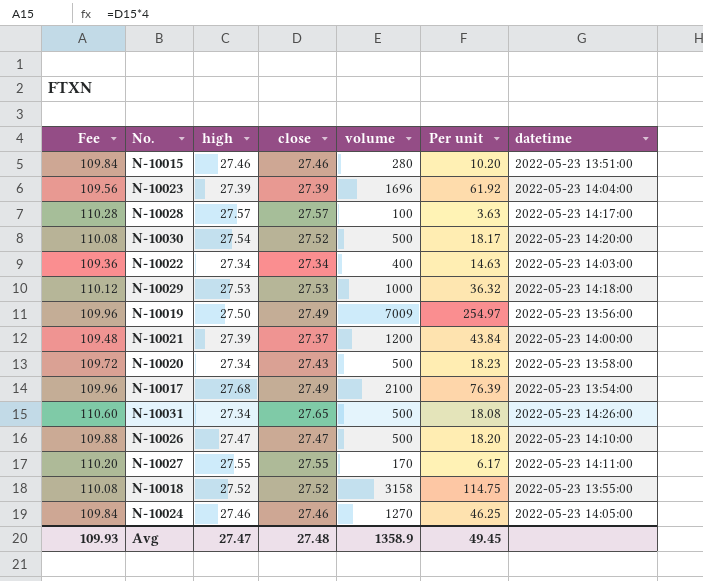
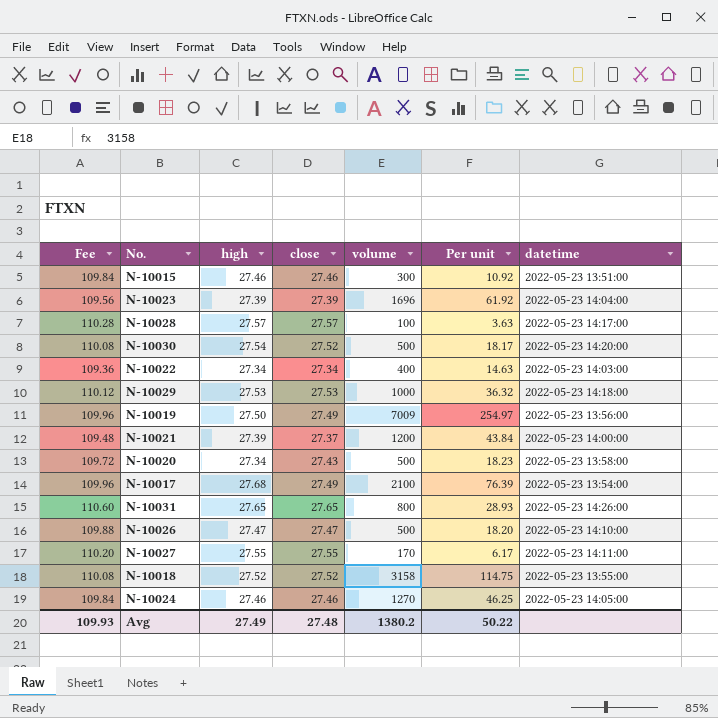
N-10015 | volume: 280 -> 300
N-10015 | Per unit: 10.20 -> 10.92
N-10031 | high: 27.34 -> 27.65
N-10031 | volume: 500 -> 800
N-10031 | Per unit: 18.08 -> 28.93
Avg | high: 27.47 -> 27.49
Avg | volume: 1358.9 -> 1380.2
Avg | Per unit: 49.45 -> 50.22

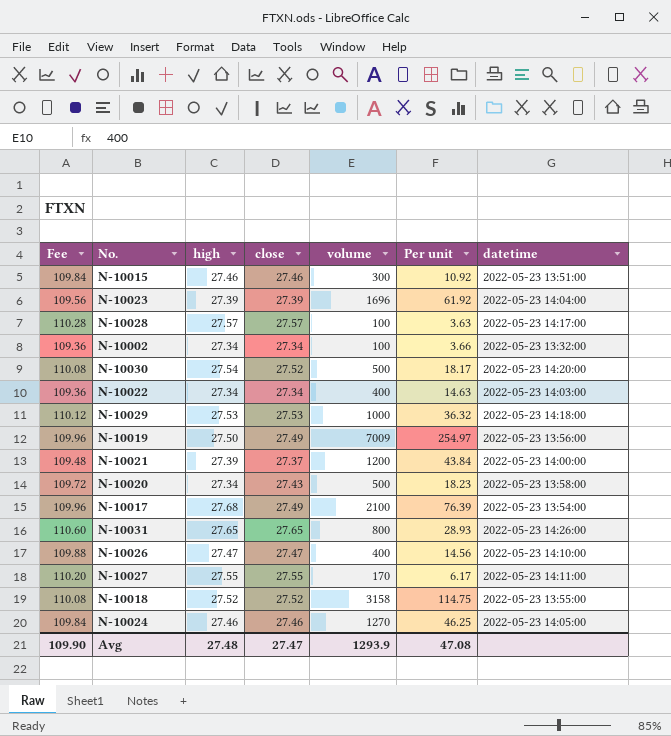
row N-10002: none -> 109.36 | 27.34 | 27.34 | 100 | 3.66 | 2022-05-23 13:32:00
N-10026 | volume: 500 -> 400
N-10026 | Per unit: 18.20 -> 14.56
Avg | Fee: 109.93 -> 109.90
Avg | high: 27.49 -> 27.48
Avg | close: 27.48 -> 27.47
Avg | volume: 1380.2 -> 1293.9
Avg | Per unit: 50.22 -> 47.08

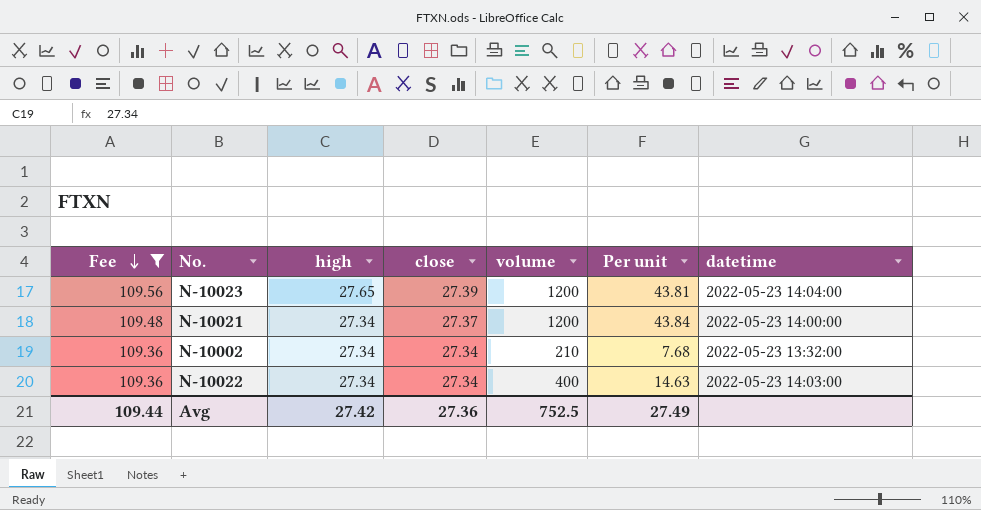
filter: none -> Fee <= 109.56
row order: none -> Fee descending
N-10023 | high: 27.39 -> 27.65
N-10023 | volume: 1696 -> 1200
N-10023 | Per unit: 61.92 -> 43.81
N-10021 | high: 27.39 -> 27.34
N-10002 | volume: 100 -> 210
N-10002 | Per unit: 3.66 -> 7.68
Avg | Fee: 109.90 -> 109.44
Avg | high: 27.48 -> 27.42
Avg | close: 27.47 -> 27.36
Avg | volume: 1293.9 -> 752.5
Avg | Per unit: 47.08 -> 27.49

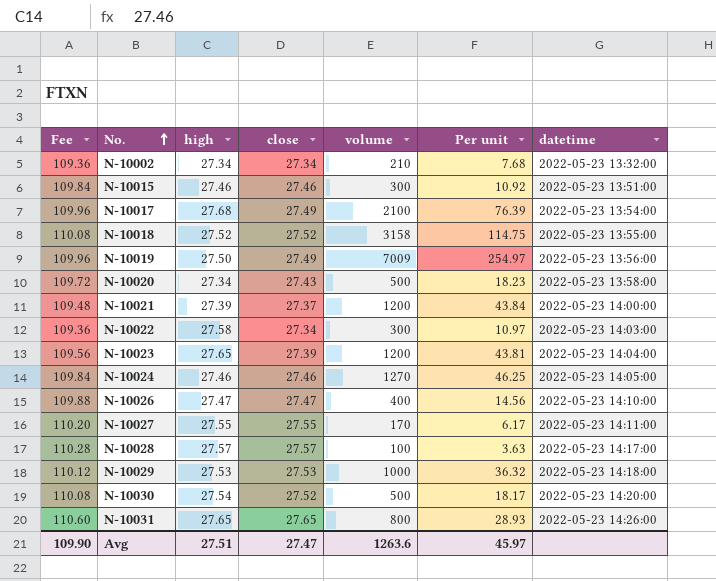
filter: Fee <= 109.56 -> none
row order: Fee descending -> No. ascending
N-10021 | high: 27.34 -> 27.39
N-10022 | high: 27.34 -> 27.58
N-10022 | volume: 400 -> 300
N-10022 | Per unit: 14.63 -> 10.97
Avg | Fee: 109.44 -> 109.90
Avg | high: 27.42 -> 27.51
Avg | close: 27.36 -> 27.47
Avg | volume: 752.5 -> 1263.6
Avg | Per unit: 27.49 -> 45.97

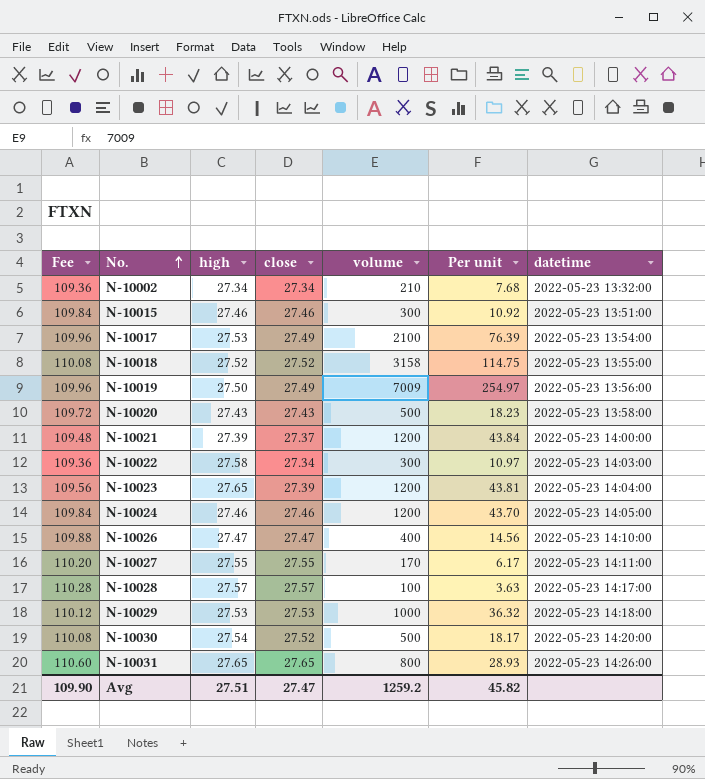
N-10017 | high: 27.68 -> 27.53
N-10020 | high: 27.34 -> 27.43
N-10024 | volume: 1270 -> 1200
N-10024 | Per unit: 46.25 -> 43.70
Avg | volume: 1263.6 -> 1259.2
Avg | Per unit: 45.97 -> 45.82

